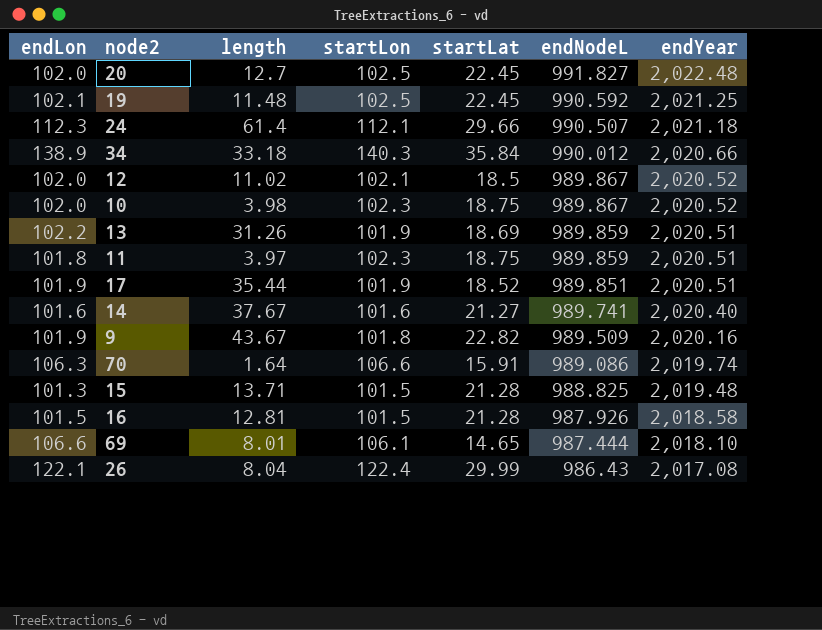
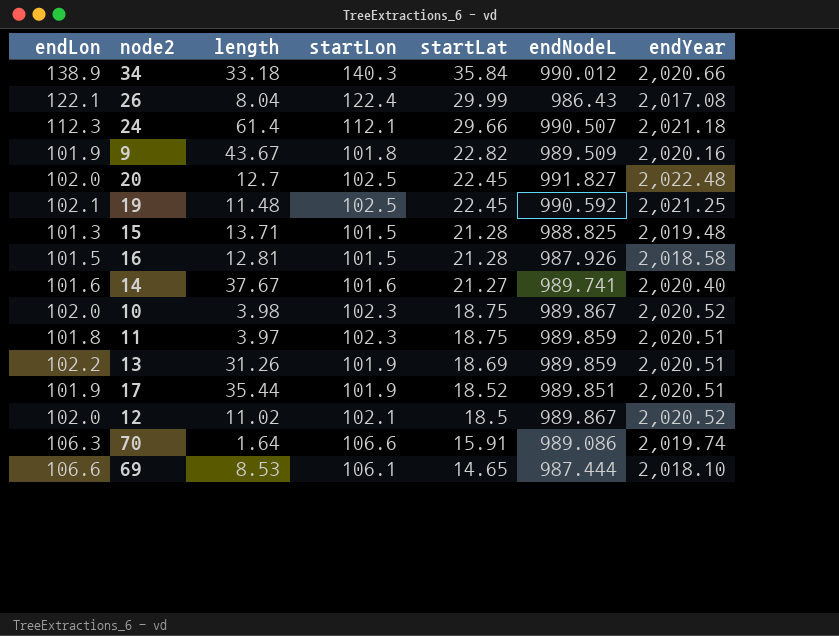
row order: endNodeL descending -> startLat descending
69 | length: 8.01 -> 8.53

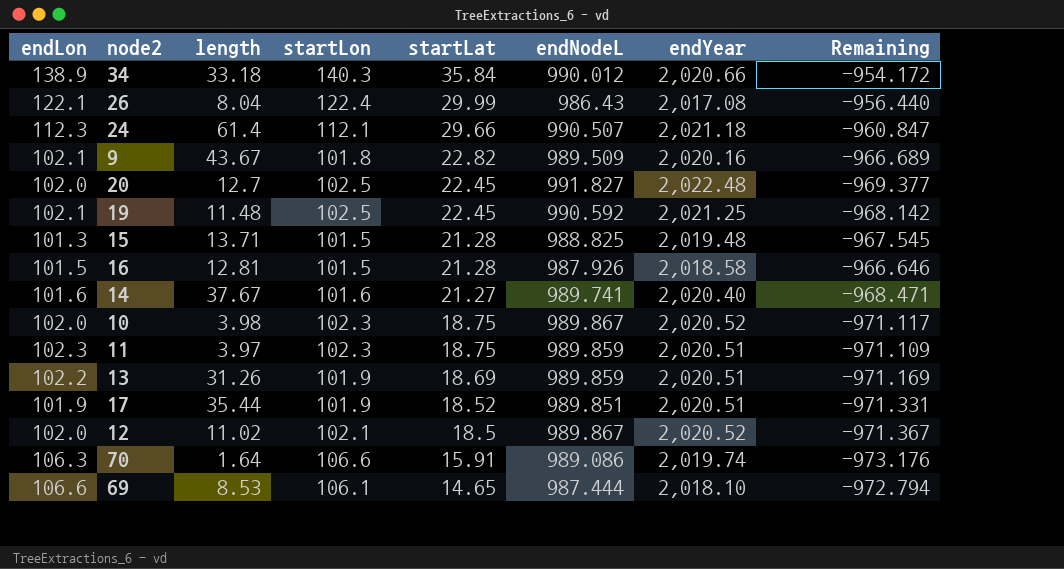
column Remaining | formula: none -> [startLat] - [endNodeL]
9 | endLon: 101.9 -> 102.1
11 | endLon: 101.8 -> 102.3

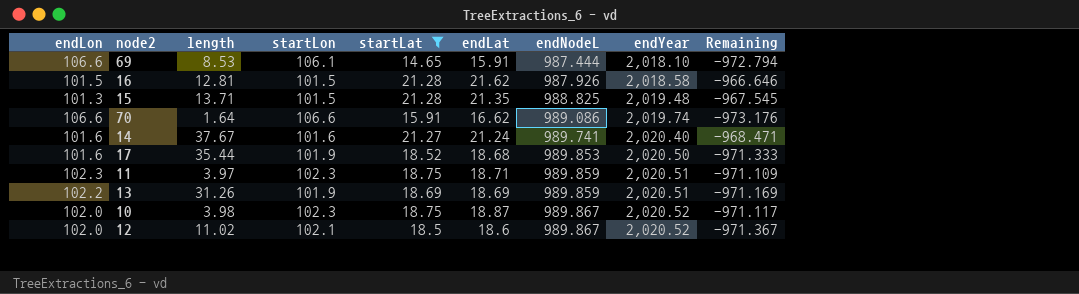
filter: none -> startLat <= 21.28
row order: startLat descending -> endNodeL ascending
column endLat | position: none -> 6
70 | endLon: 106.3 -> 106.6
17 | endLon: 101.9 -> 101.6
17 | endNodeL: 989.851 -> 989.853
17 | endYear: 2,020.51 -> 2,020.50
17 | Remaining: -971.331 -> -971.333

